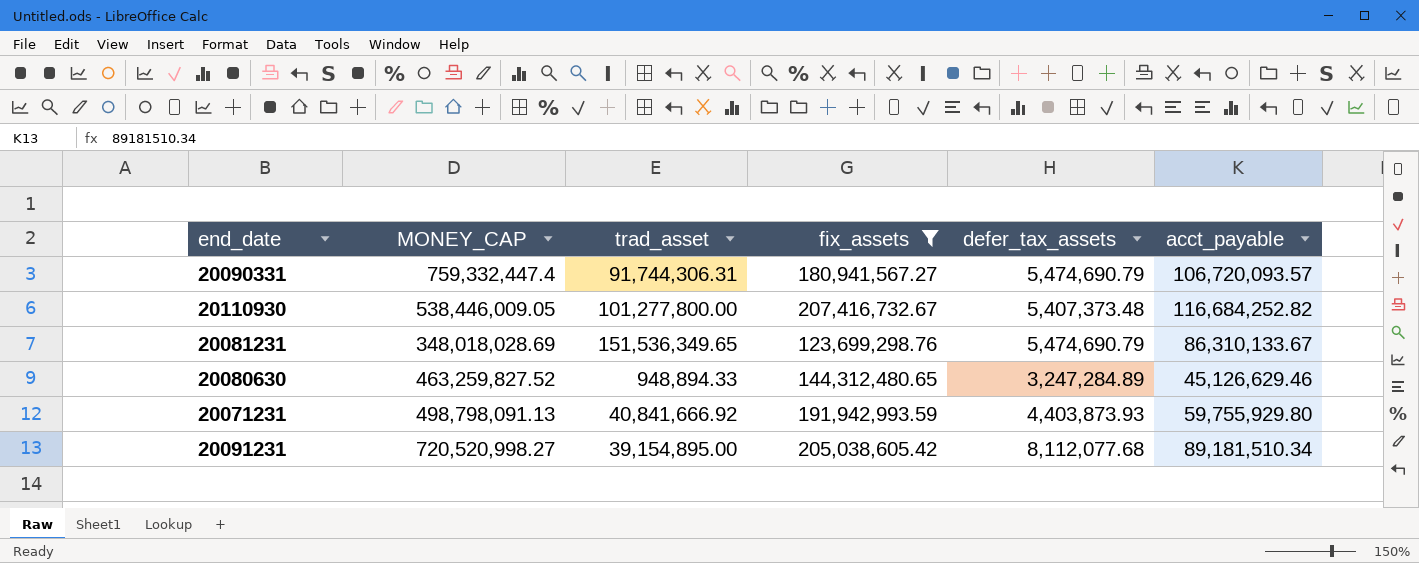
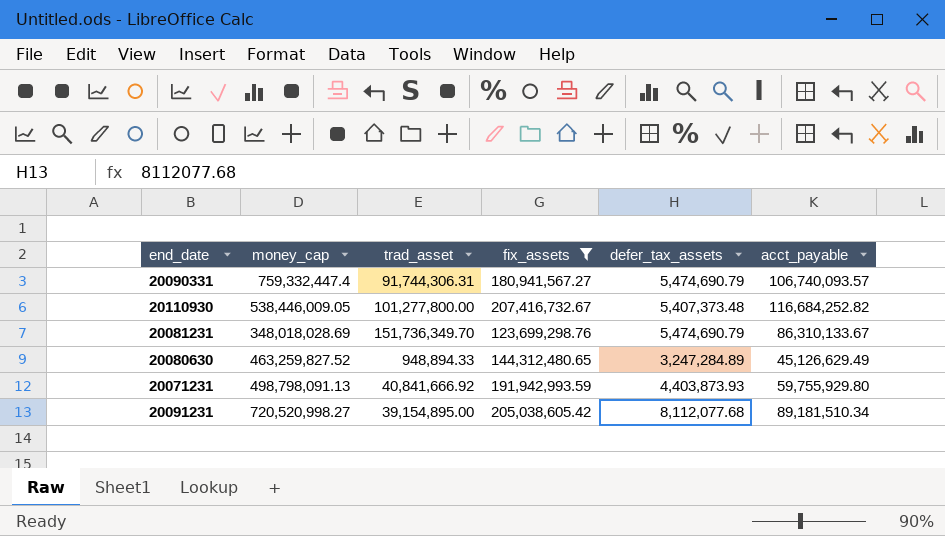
column name: MONEY_CAP -> money_cap
20090331 | acct_payable: 106,720,093.57 -> 106,740,093.57
20081231 | trad_asset: 151,536,349.65 -> 151,736,349.70
20080630 | acct_payable: 45,126,629.46 -> 45,126,629.49

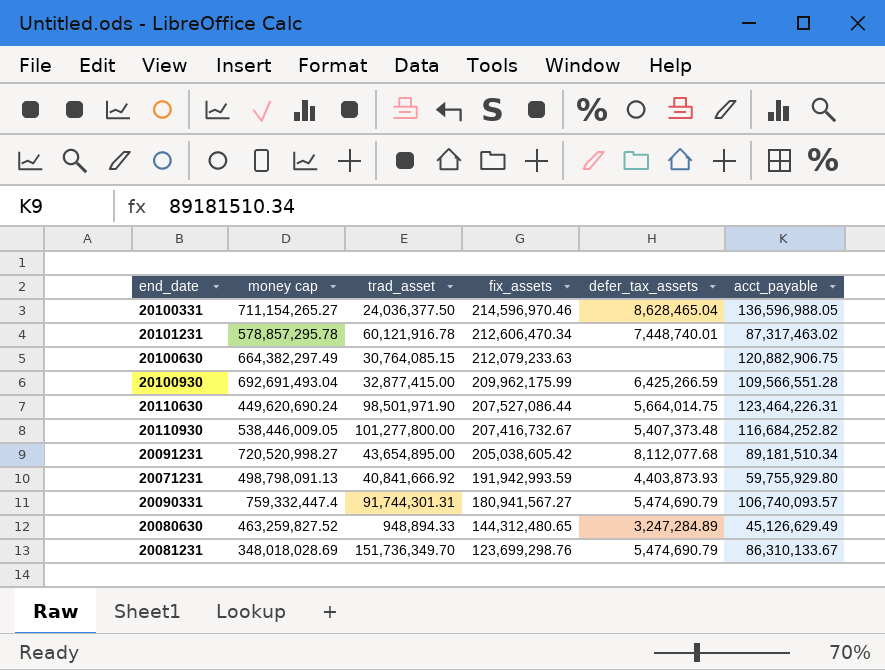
filter: fix_assets <= 207,416,732.67 -> none
row order: none -> fix_assets descending
column name: money_cap -> money cap
20091231 | trad_asset: 39,154,895.00 -> 43,654,895.00
20090331 | trad_asset: 91,744,306.31 -> 91,744,301.31

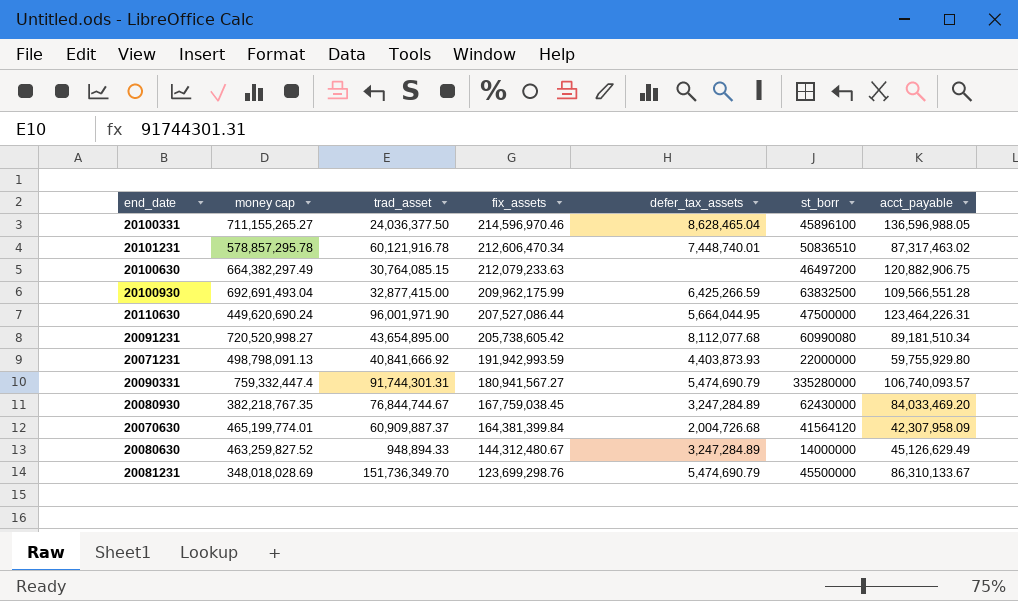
column st_borr | position: none -> 6
row 20110930: 538,446,009.05 | 101,277,800.00 | 207,416,732.67 | 5,407,373.48 | 116,684,252.82 -> none
20100331 | money cap: 711,154,265.27 -> 711,155,265.27
20110630 | trad_asset: 98,501,971.90 -> 96,001,971.90
20110630 | defer_tax_assets: 5,664,014.75 -> 5,664,044.95
20091231 | fix_assets: 205,038,605.42 -> 205,738,605.42
row 20080930: none -> 382,218,767.35 | 76,844,744.67 | 167,759,038.45 | 3,247,284.89 | 62430000 | 84,033,469.20
row 20070630: none -> 465,199,774.01 | 60,909,887.37 | 164,381,399.84 | 2,004,726.68 | 41564120 | 42,307,958.09
20080630 | fix_assets: 144,312,480.65 -> 144,312,480.67

